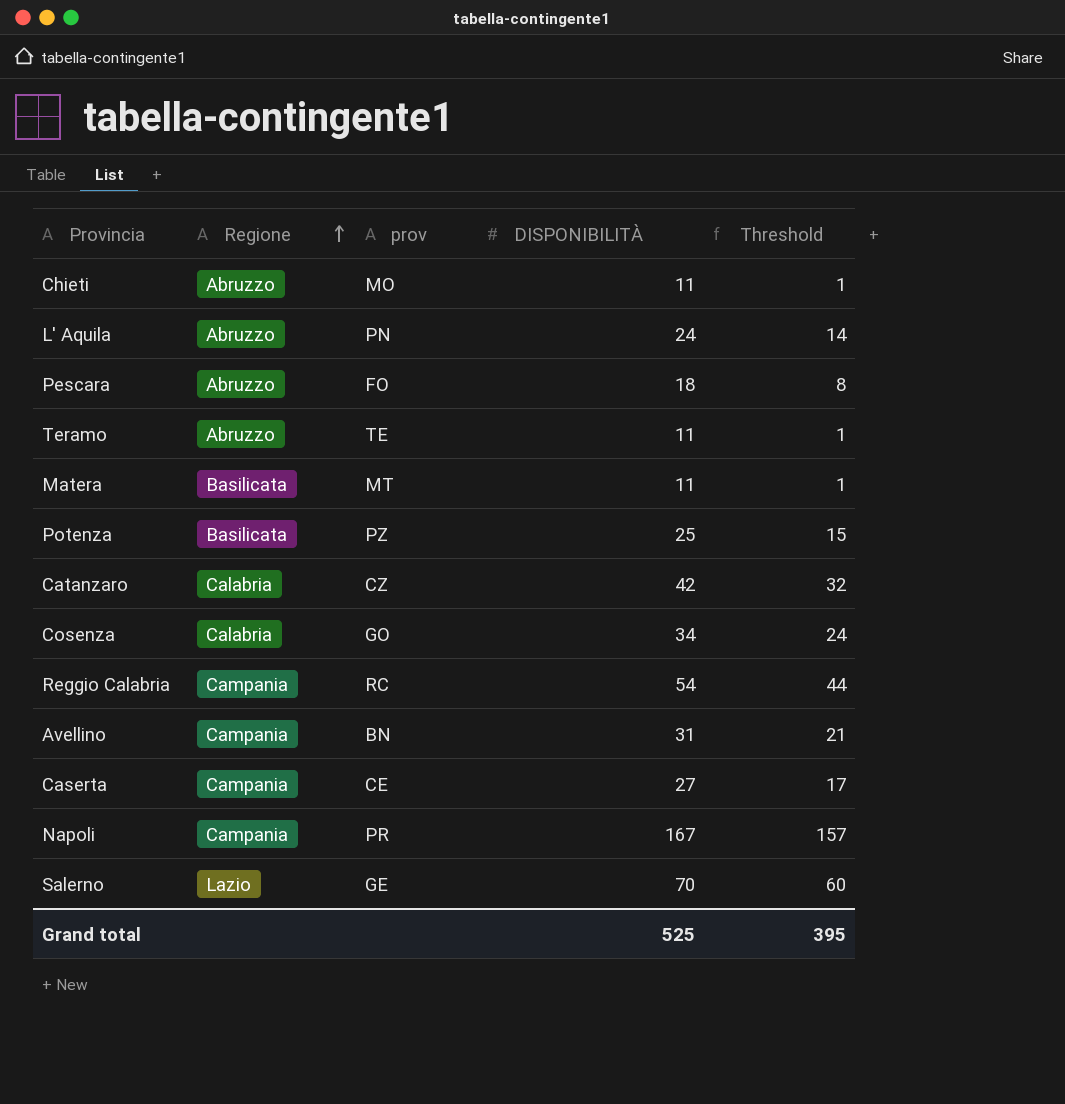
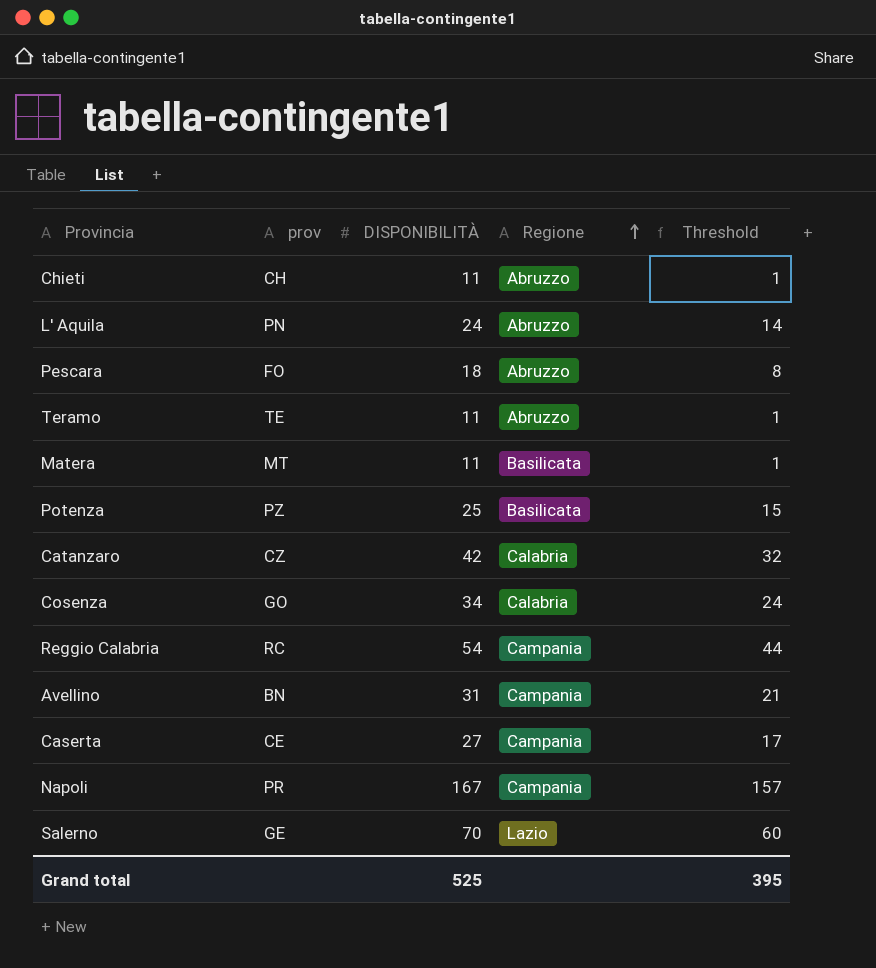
column Regione | position: 2 -> 4
Chieti | prov: MO -> CH

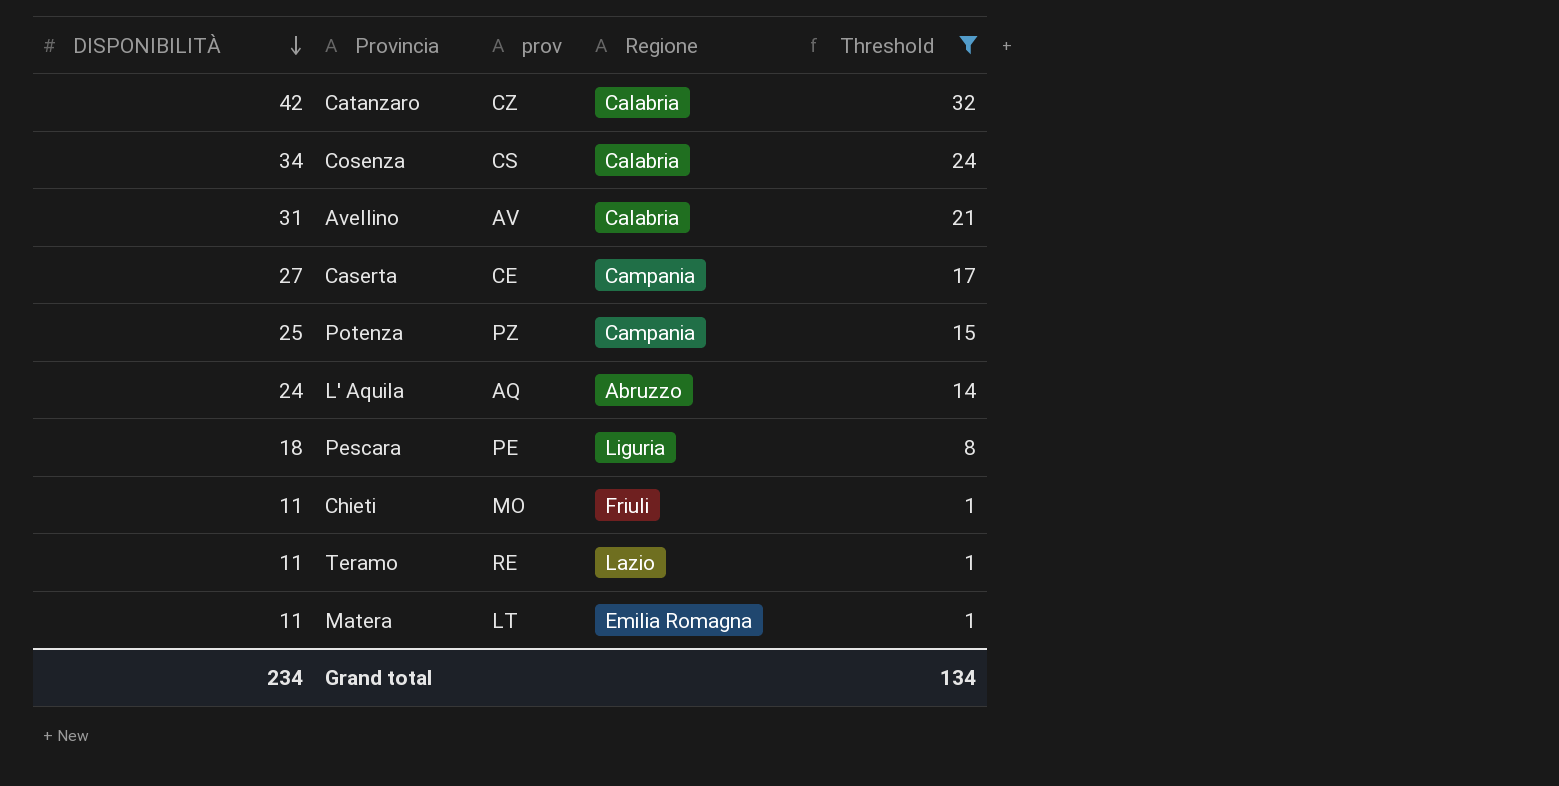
filter: none -> Threshold <= 32
row order: Regione ascending -> DISPONIBILITÀ descending
column DISPONIBILITÀ | position: 3 -> 1
Cosenza | prov: GO -> CS
Avellino | prov: BN -> AV
Avellino | Regione: Campania -> Calabria
Potenza | Regione: Basilicata -> Campania
L' Aquila | prov: PN -> AQ
Pescara | prov: FO -> PE
Pescara | Regione: Abruzzo -> Liguria
Chieti | prov: CH -> MO
Chieti | Regione: Abruzzo -> Friuli
Teramo | prov: TE -> RE
Teramo | Regione: Abruzzo -> Lazio
Matera | prov: MT -> LT
Matera | Regione: Basilicata -> Emilia Romagna
Grand total | DISPONIBILITÀ: 525 -> 234
Grand total | Threshold: 395 -> 134

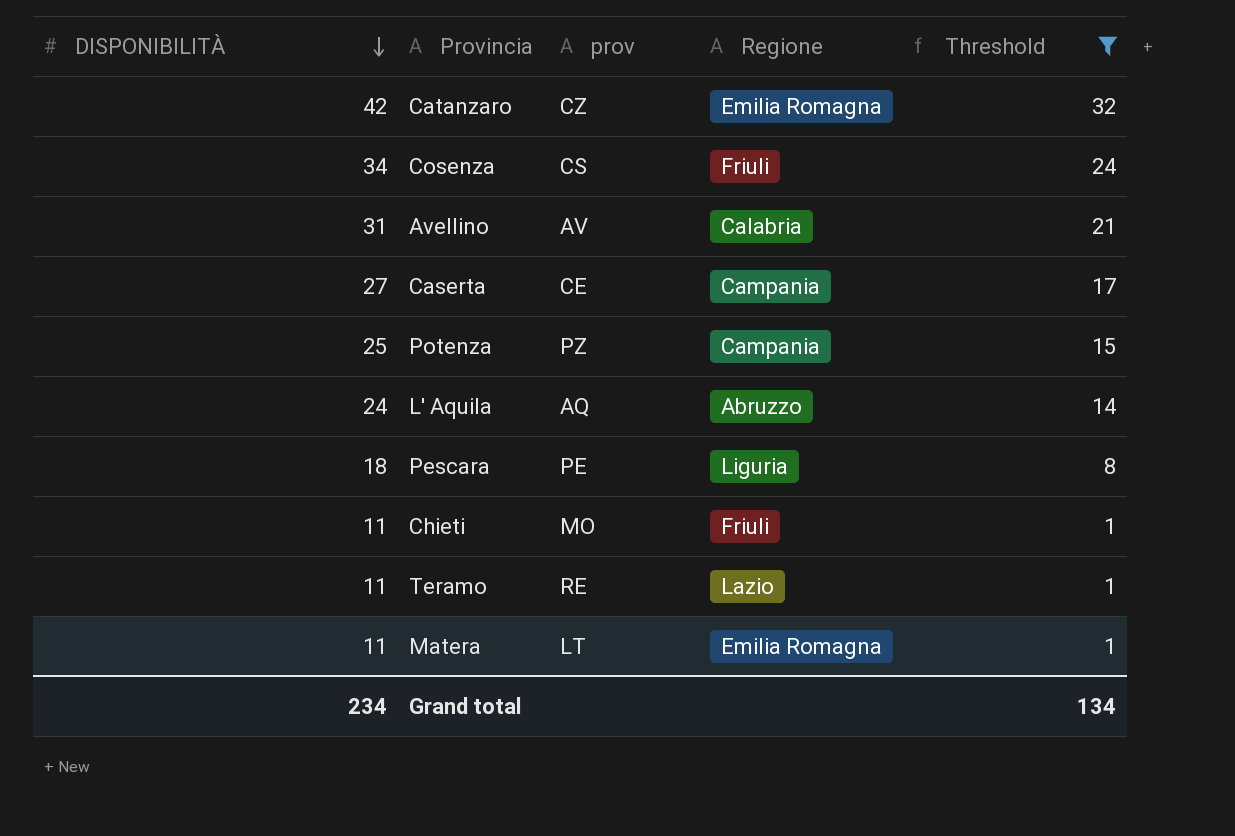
Catanzaro | Regione: Calabria -> Emilia Romagna
Cosenza | Regione: Calabria -> Friuli

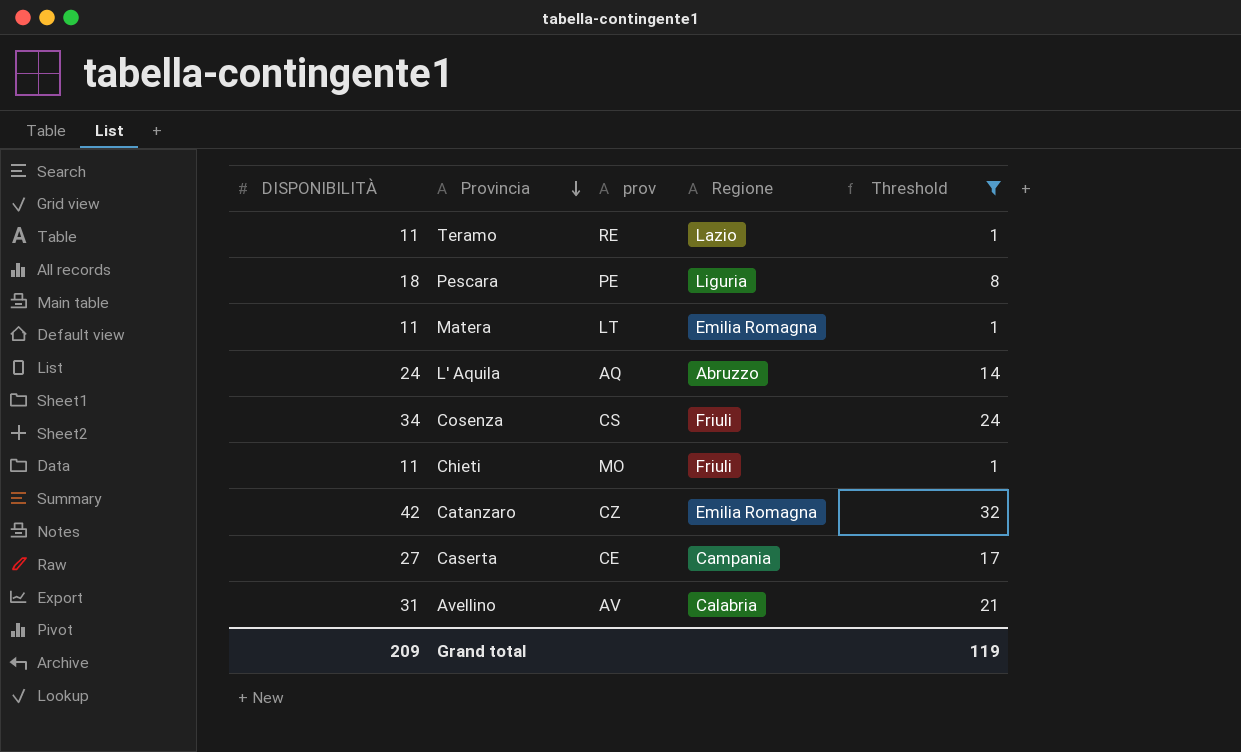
row order: DISPONIBILITÀ descending -> Provincia descending
row Potenza: 25 | PZ | Campania | 15 -> none
Grand total | DISPONIBILITÀ: 234 -> 209
Grand total | Threshold: 134 -> 119

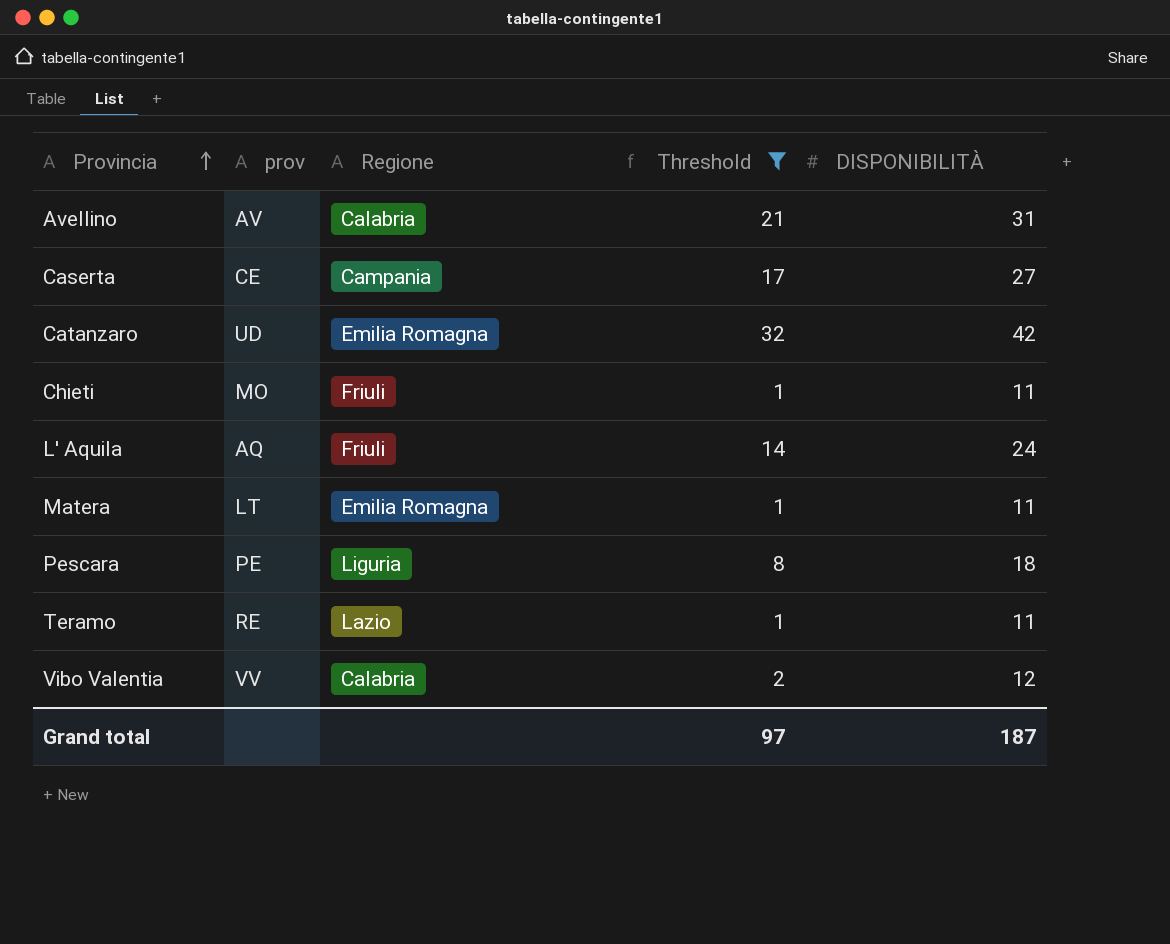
row order: Provincia descending -> Provincia ascending
column DISPONIBILITÀ | position: 1 -> 5
row Cosenza: 34 | CS | Friuli | 24 -> none
Catanzaro | prov: CZ -> UD
L' Aquila | Regione: Abruzzo -> Friuli
row Vibo Valentia: none -> VV | Calabria | 2 | 12
Grand total | Threshold: 119 -> 97
Grand total | DISPONIBILITÀ: 209 -> 187

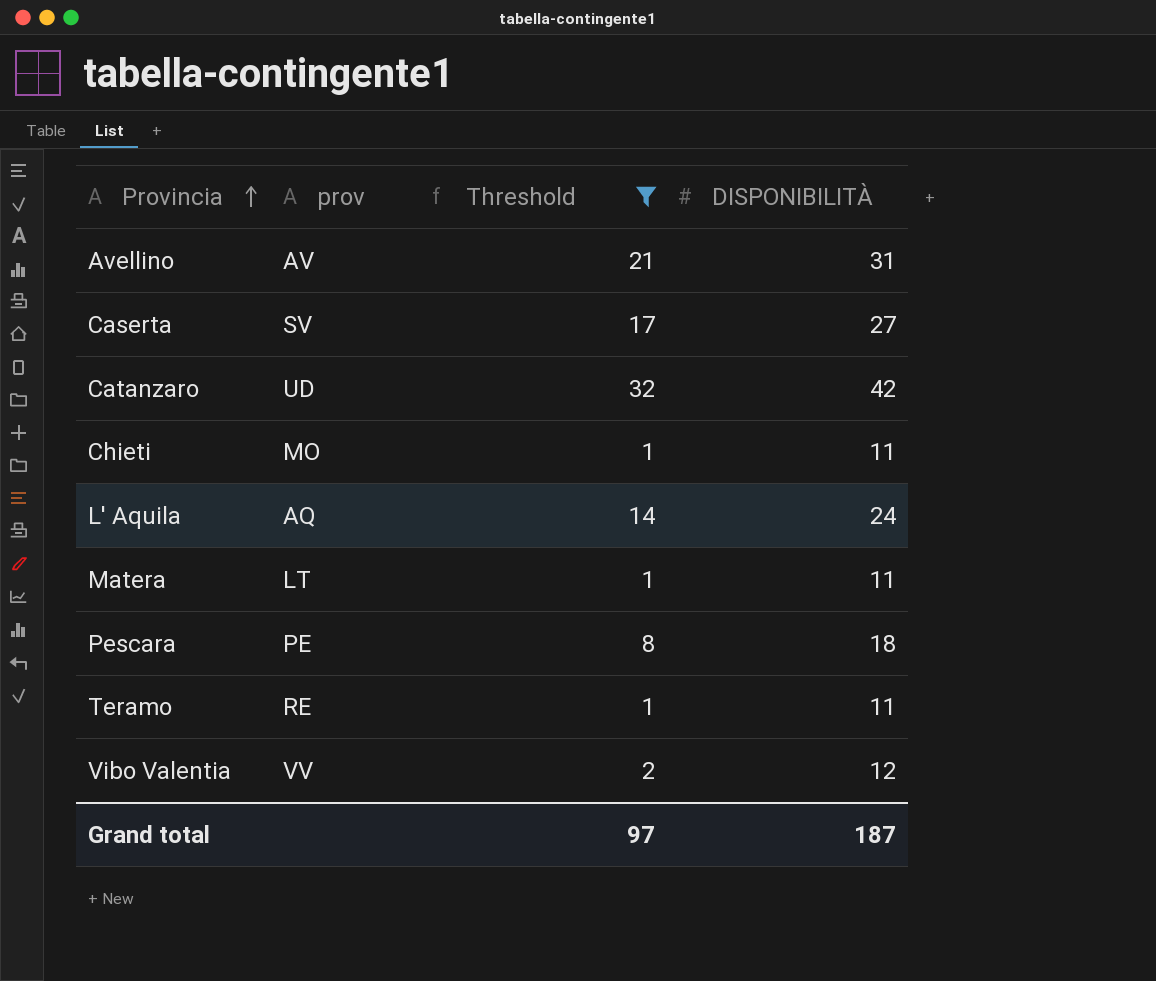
column Regione | position: 3 -> none
Caserta | prov: CE -> SV

